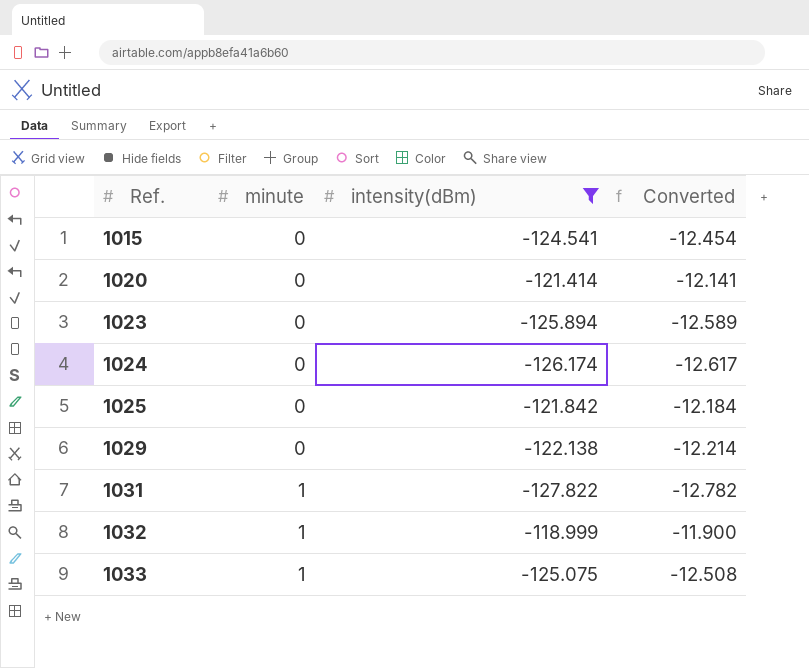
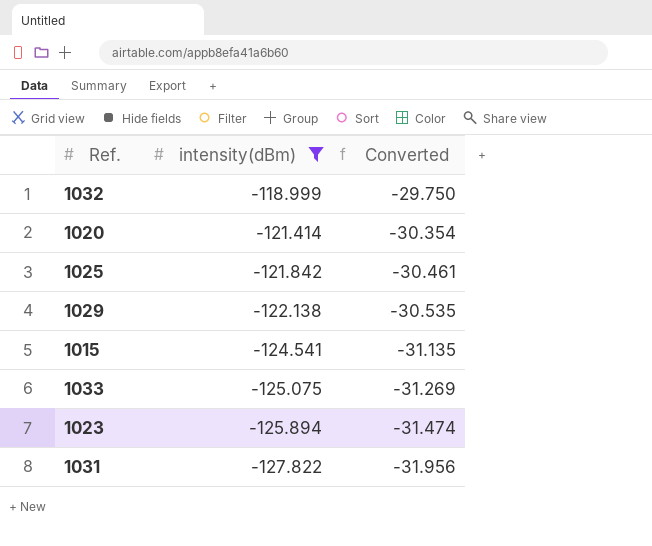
row order: Ref. ascending -> intensity(dBm) descending
column minute | position: 2 -> none
column Converted | formula: [intensity(dBm)] * 0.1 -> [intensity(dBm)] * 0.25
row 1024: 0 | -126.174 | -12.617 -> none

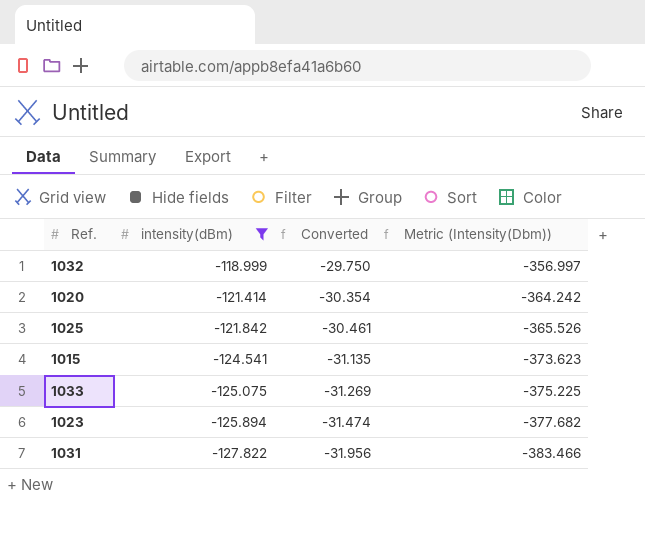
column Metric (Intensity(Dbm)) | formula: none -> [intensity(dBm)] * 3
row 1029: -122.138 | -30.535 -> none

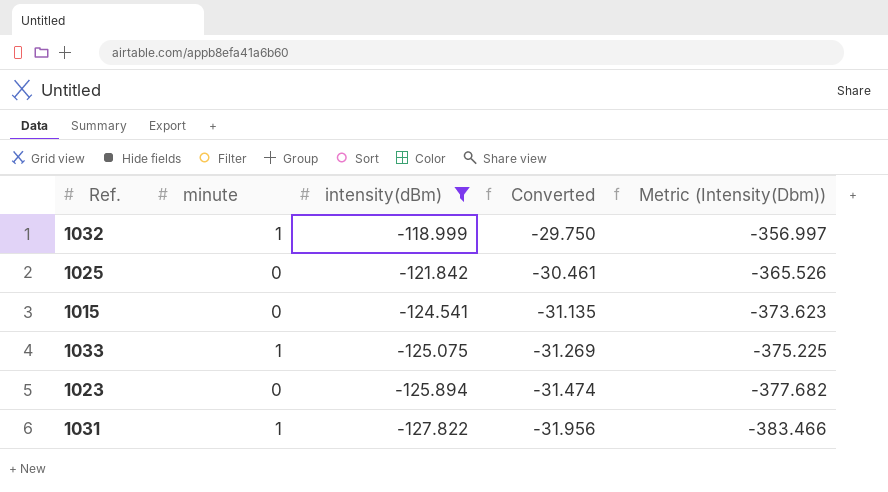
column minute | position: none -> 2
row 1020: -121.414 | -30.354 | -364.242 -> none

